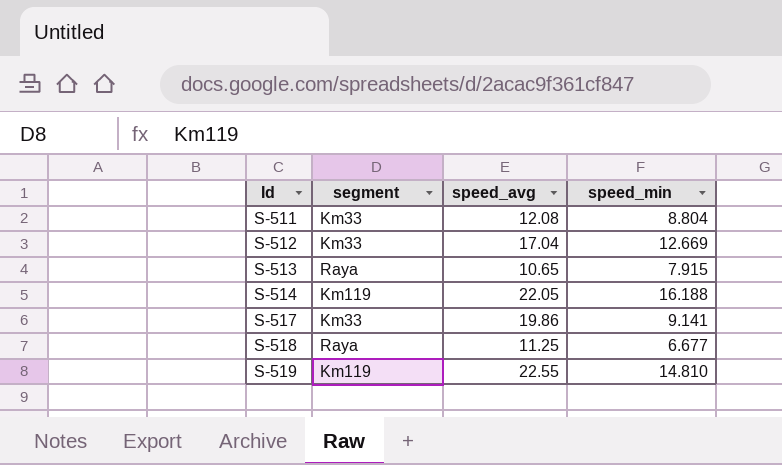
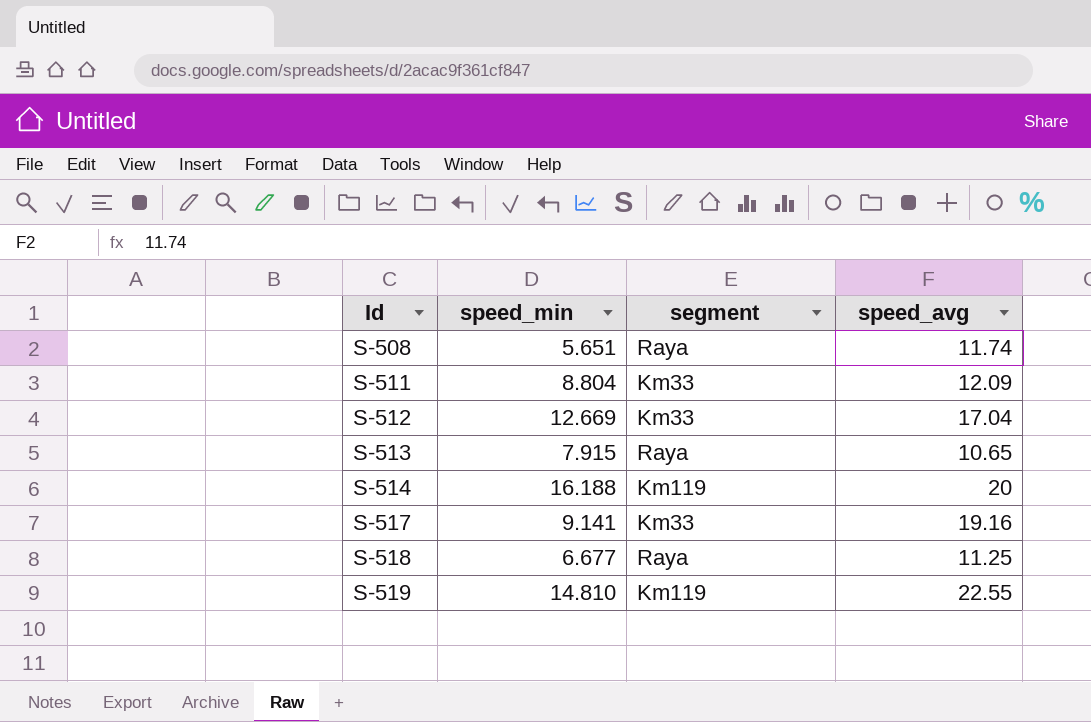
column speed_min | position: 4 -> 2
row S-508: none -> 5.651 | Raya | 11.74
S-511 | speed_avg: 12.08 -> 12.09
S-514 | speed_avg: 22.05 -> 20
S-517 | speed_avg: 19.86 -> 19.16

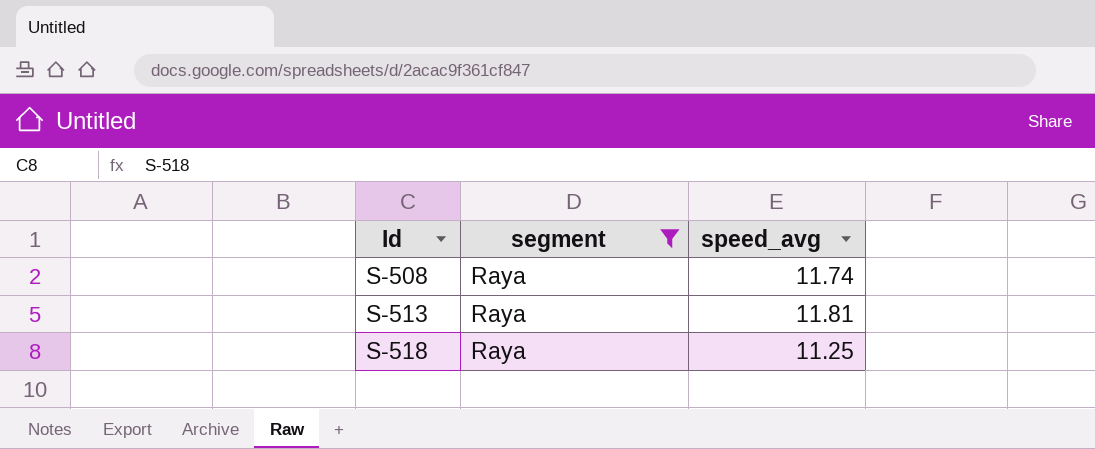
filter: none -> segment = Raya
column speed_min | position: 2 -> none
S-513 | speed_avg: 10.65 -> 11.81

